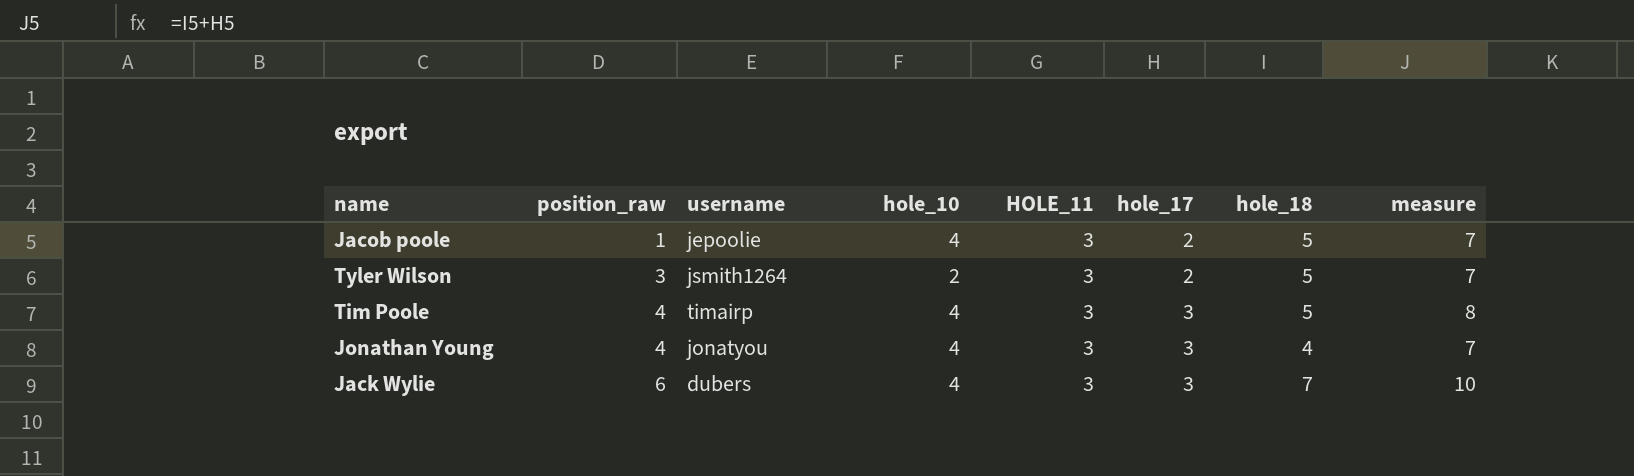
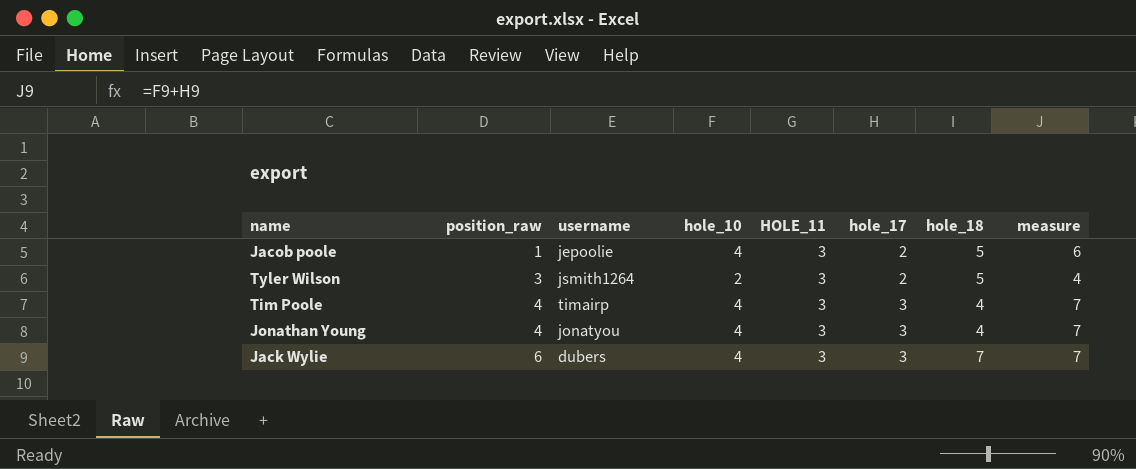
column measure | formula: [hole_17] + [hole_18] -> [hole_10] + [hole_17]
Tim Poole | hole_18: 5 -> 4

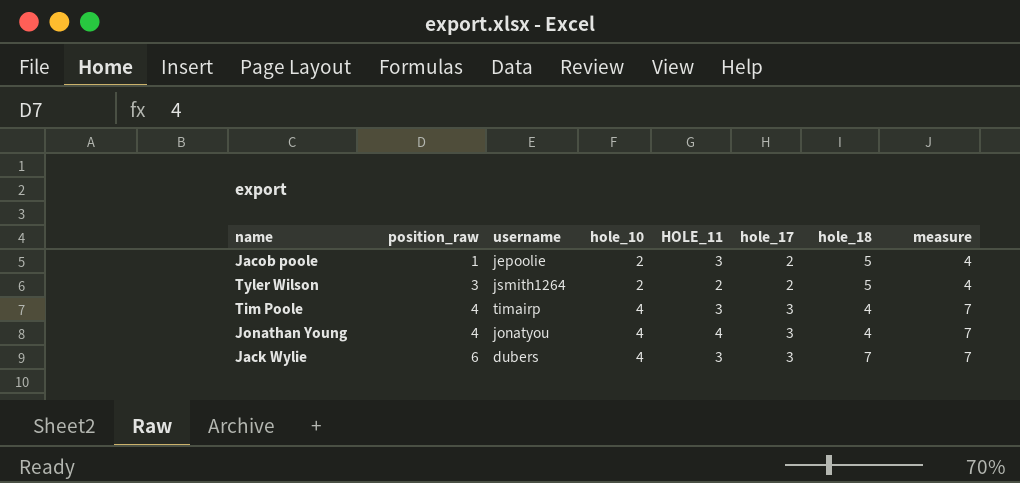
Jacob poole | hole_10: 4 -> 2
Jacob poole | measure: 6 -> 4
Tyler Wilson | HOLE_11: 3 -> 2
Jonathan Young | HOLE_11: 3 -> 4

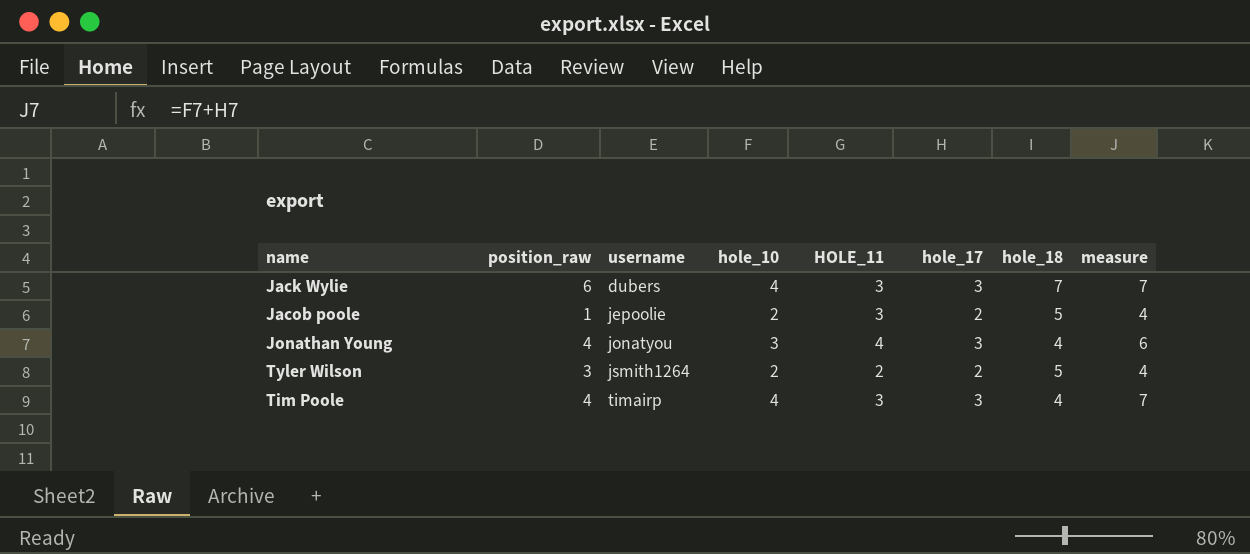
row order: position_raw ascending -> username ascending
Jonathan Young | hole_10: 4 -> 3
Jonathan Young | measure: 7 -> 6

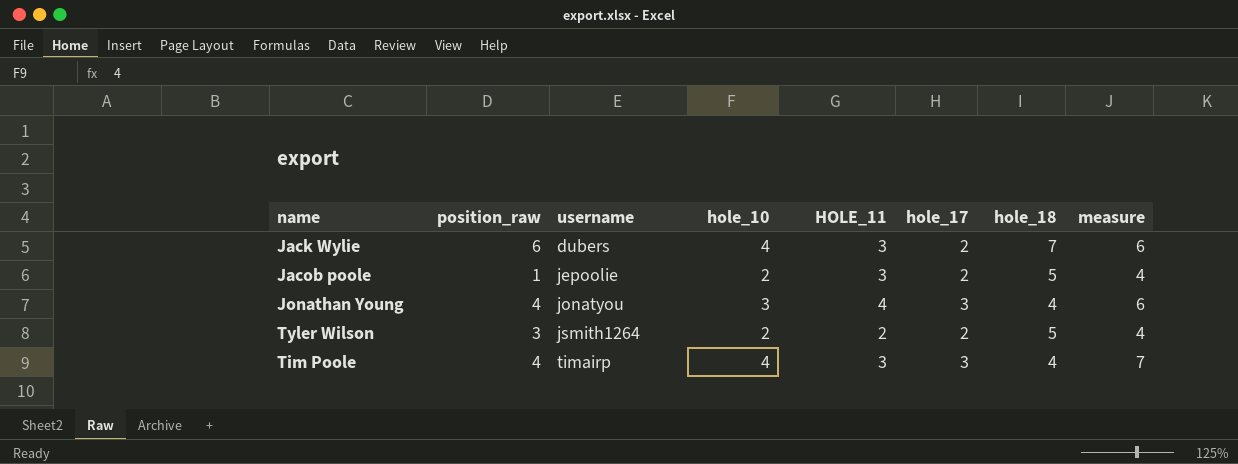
Jack Wylie | hole_17: 3 -> 2
Jack Wylie | measure: 7 -> 6

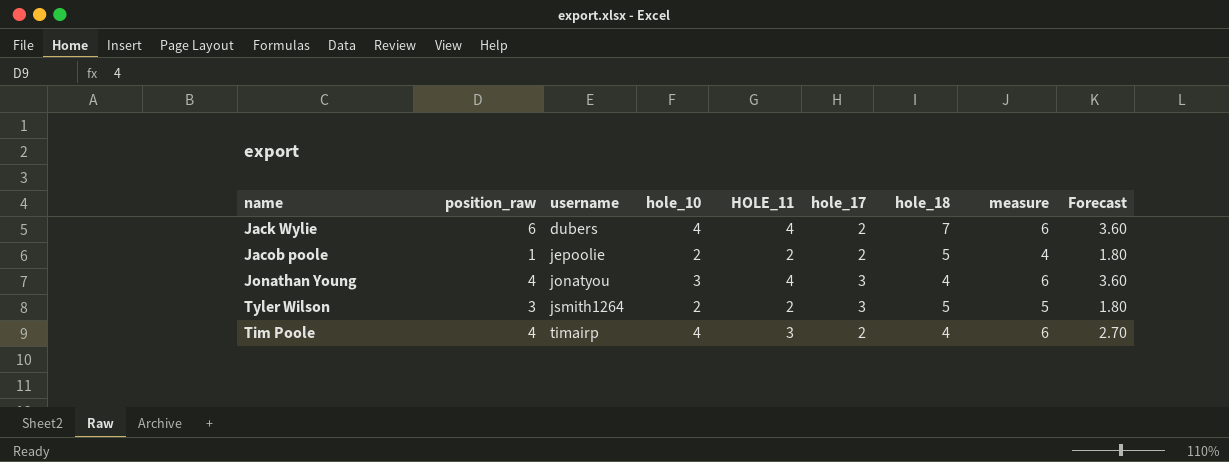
column Forecast | formula: none -> [HOLE_11] * 0.9
Jack Wylie | HOLE_11: 3 -> 4
Jacob poole | HOLE_11: 3 -> 2
Tyler Wilson | hole_17: 2 -> 3
Tyler Wilson | measure: 4 -> 5
Tim Poole | hole_17: 3 -> 2
Tim Poole | measure: 7 -> 6

